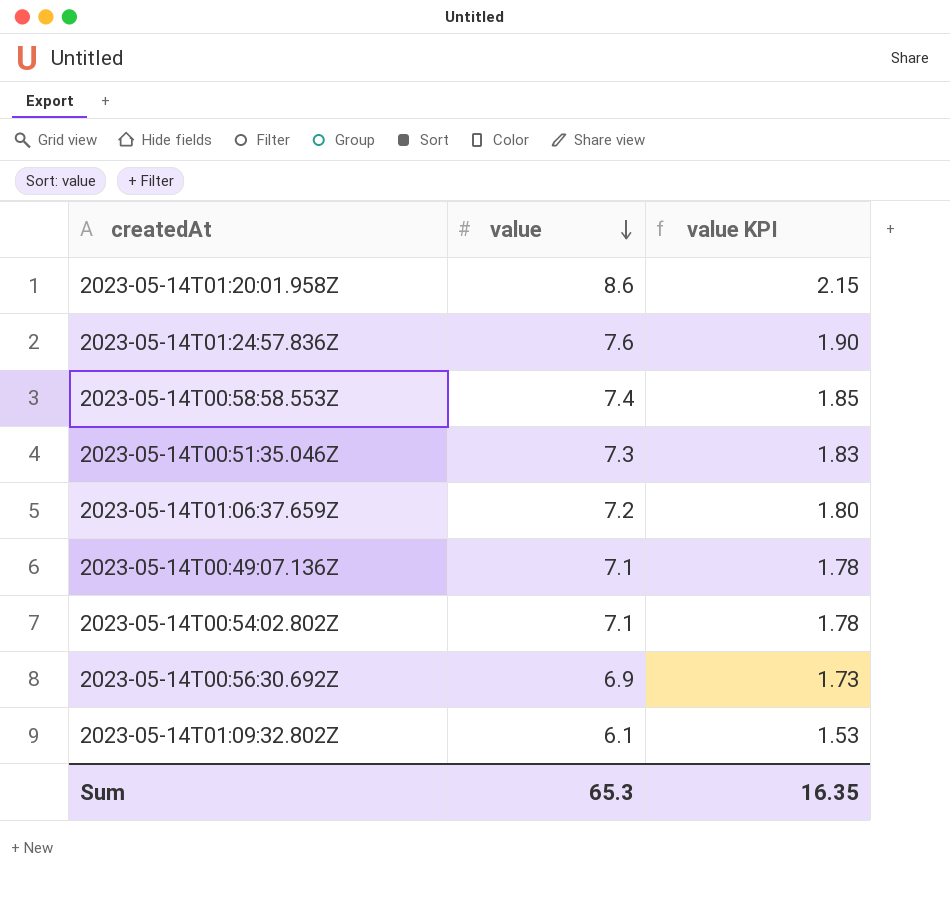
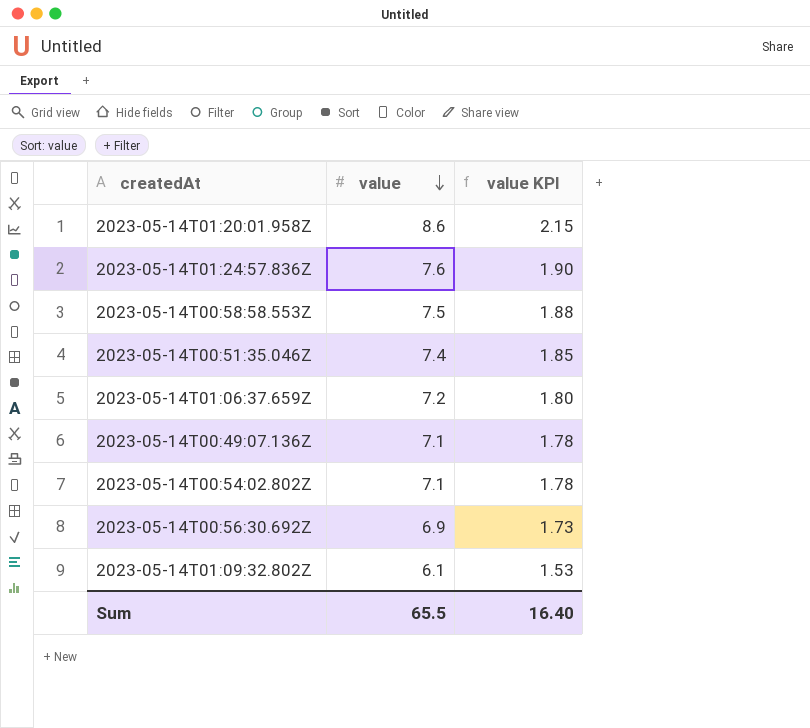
2023-05-14T00:58:58.553Z | value: 7.4 -> 7.5
2023-05-14T00:58:58.553Z | value KPI: 1.85 -> 1.88
2023-05-14T00:51:35.046Z | value: 7.3 -> 7.4
2023-05-14T00:51:35.046Z | value KPI: 1.83 -> 1.85
Sum | value: 65.3 -> 65.5
Sum | value KPI: 16.35 -> 16.40

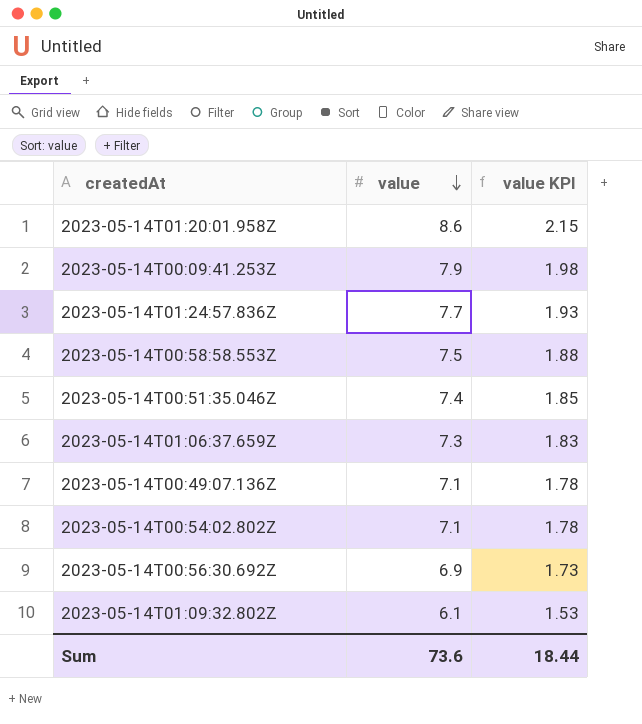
row 2023-05-14T00:09:41.253Z: none -> 7.9 | 1.98
2023-05-14T01:24:57.836Z | value: 7.6 -> 7.7
2023-05-14T01:24:57.836Z | value KPI: 1.90 -> 1.93
2023-05-14T01:06:37.659Z | value: 7.2 -> 7.3
2023-05-14T01:06:37.659Z | value KPI: 1.80 -> 1.83
Sum | value: 65.5 -> 73.6
Sum | value KPI: 16.40 -> 18.44

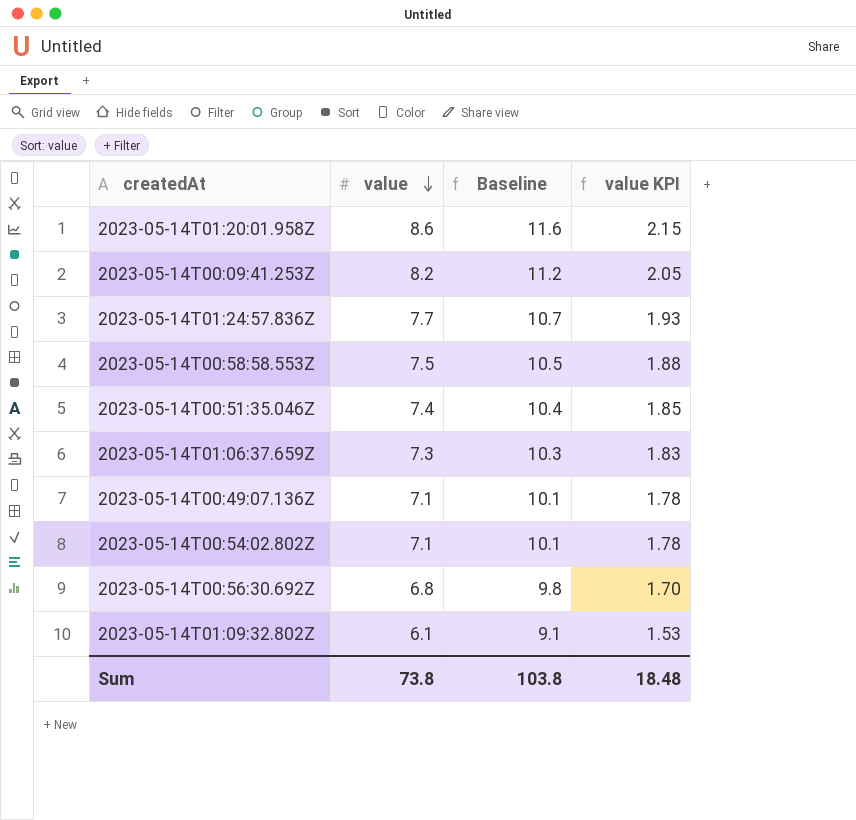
column Baseline | formula: none -> [value] + 3
2023-05-14T00:09:41.253Z | value: 7.9 -> 8.2
2023-05-14T00:09:41.253Z | value KPI: 1.98 -> 2.05
2023-05-14T00:56:30.692Z | value: 6.9 -> 6.8
2023-05-14T00:56:30.692Z | value KPI: 1.73 -> 1.70
Sum | value: 73.6 -> 73.8
Sum | value KPI: 18.44 -> 18.48

